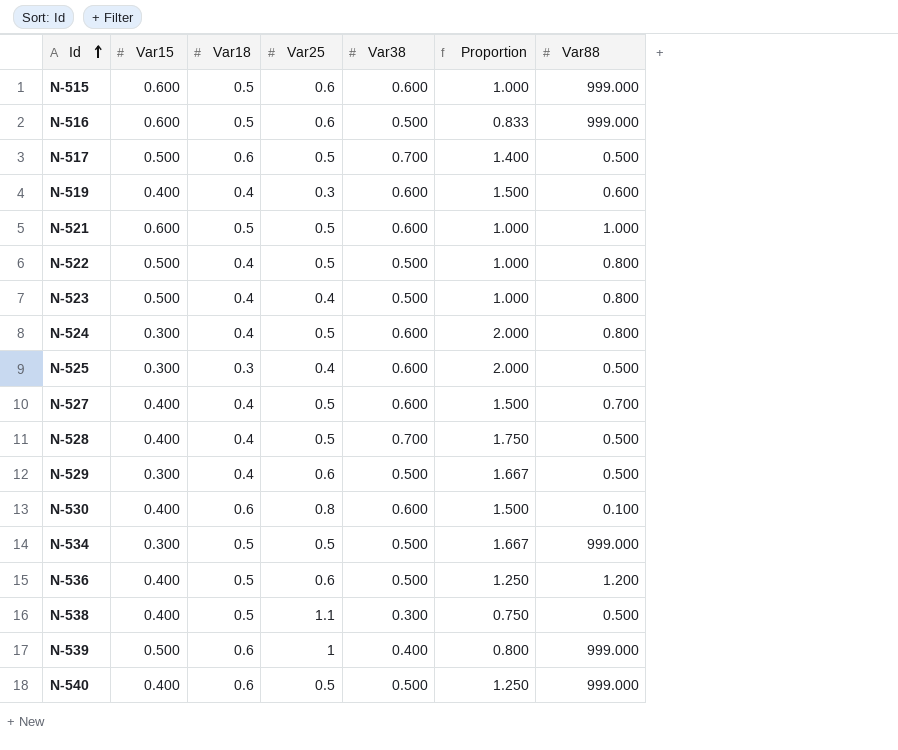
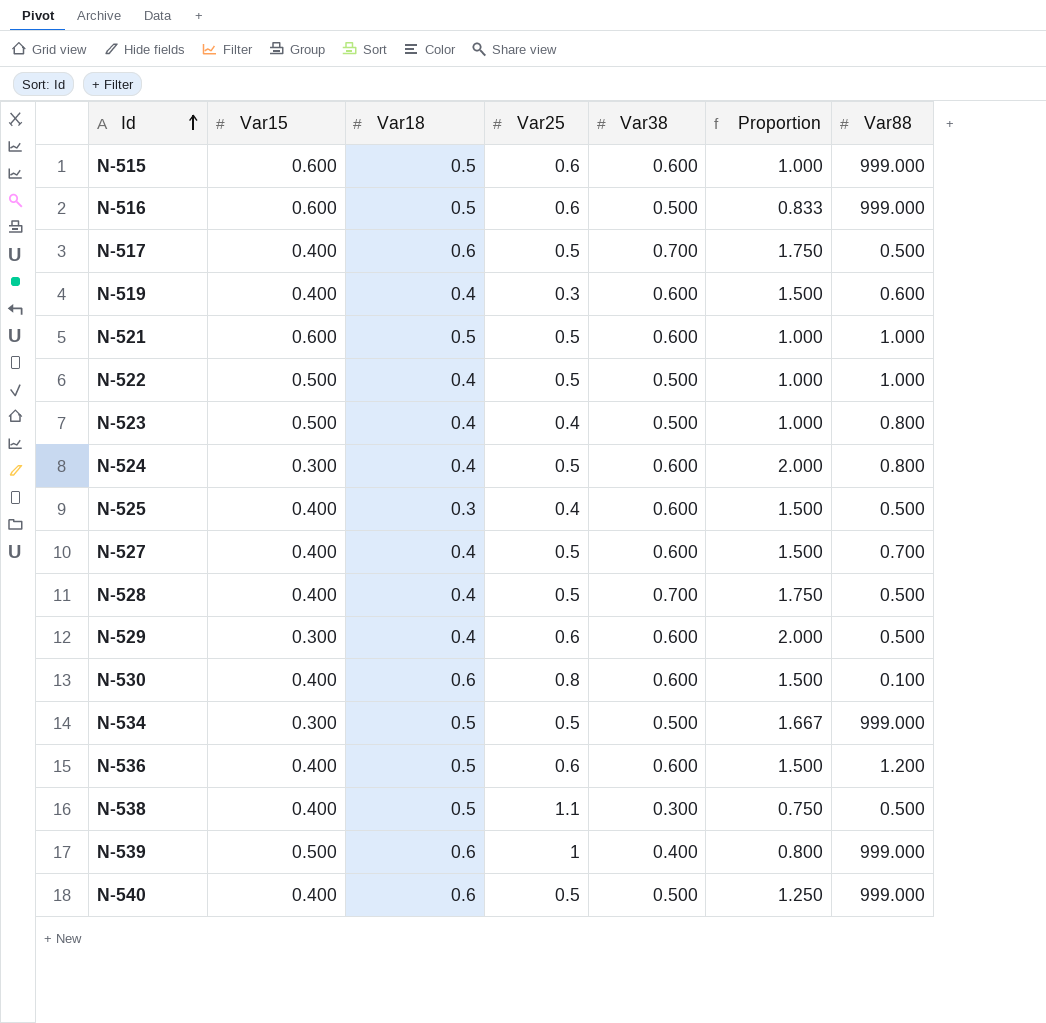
N-517 | Var15: 0.500 -> 0.400
N-517 | Proportion: 1.400 -> 1.750
N-522 | Var88: 0.800 -> 1.000
N-525 | Var15: 0.300 -> 0.400
N-525 | Proportion: 2.000 -> 1.500
N-529 | Var38: 0.500 -> 0.600
N-529 | Proportion: 1.667 -> 2.000
N-536 | Var38: 0.500 -> 0.600
N-536 | Proportion: 1.250 -> 1.500

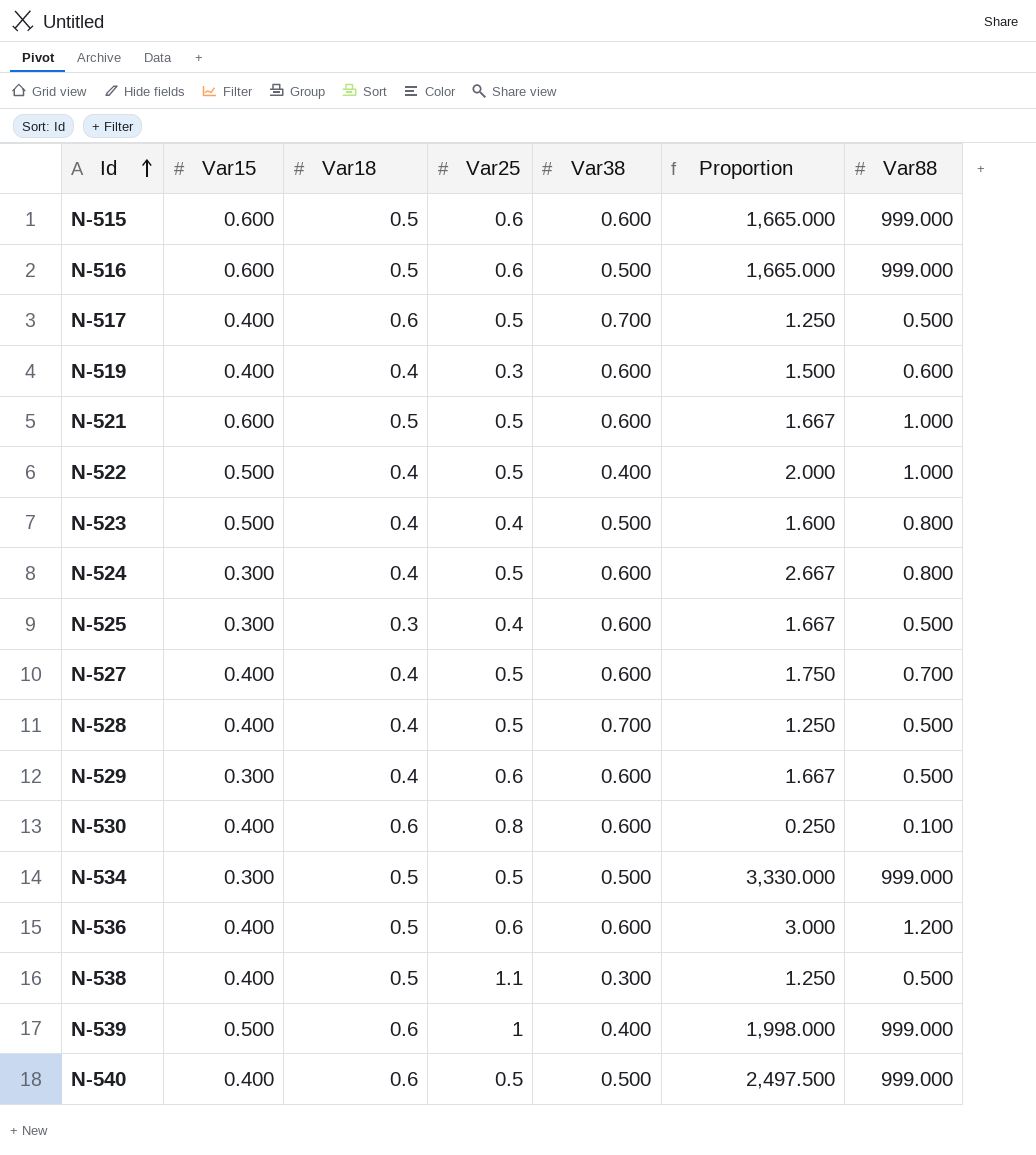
column Proportion | formula: [Var38] / [Var15] -> [Var88] / [Var15]
N-522 | Var38: 0.500 -> 0.400
N-525 | Var15: 0.400 -> 0.300

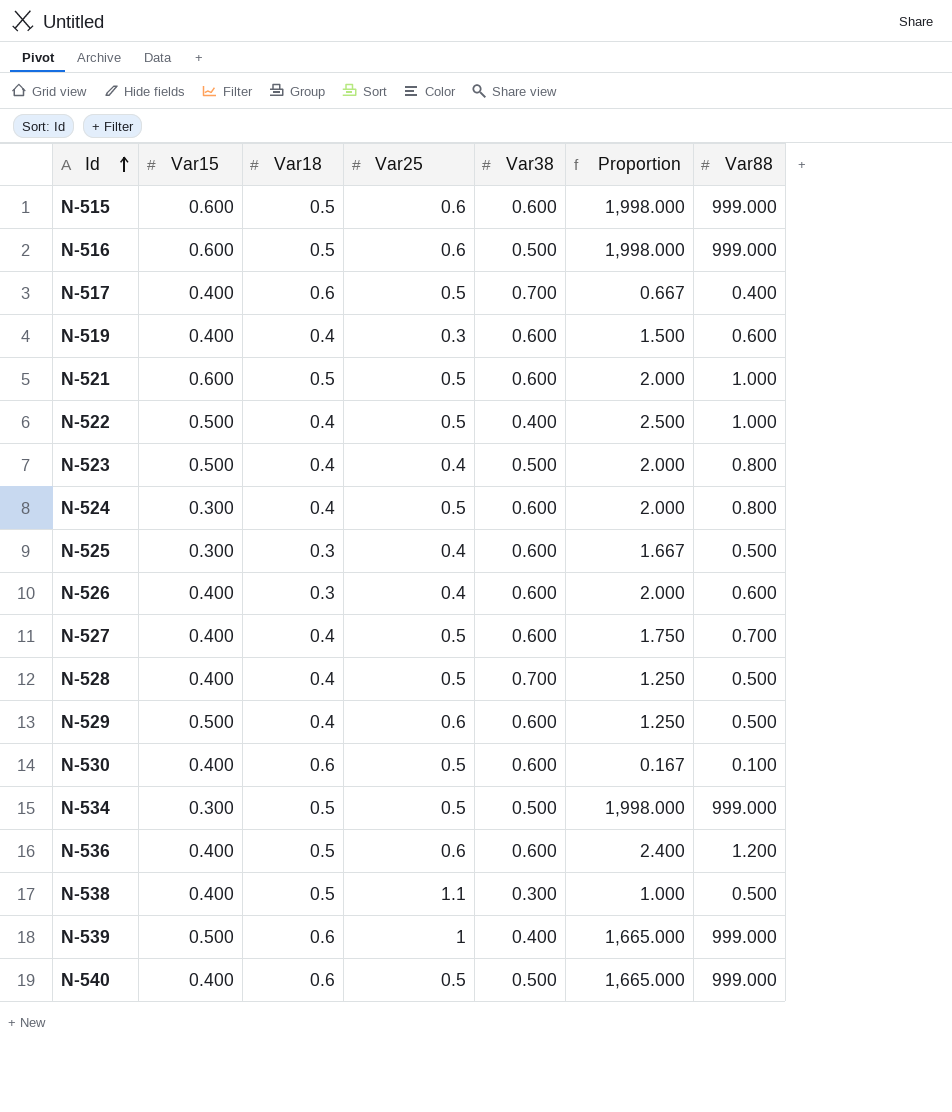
column Proportion | formula: [Var88] / [Var15] -> [Var88] / [Var18]
N-517 | Var88: 0.500 -> 0.400
row N-526: none -> 0.400 | 0.3 | 0.4 | 0.600 | 2.000 | 0.600
N-529 | Var15: 0.300 -> 0.500
N-530 | Var25: 0.8 -> 0.5

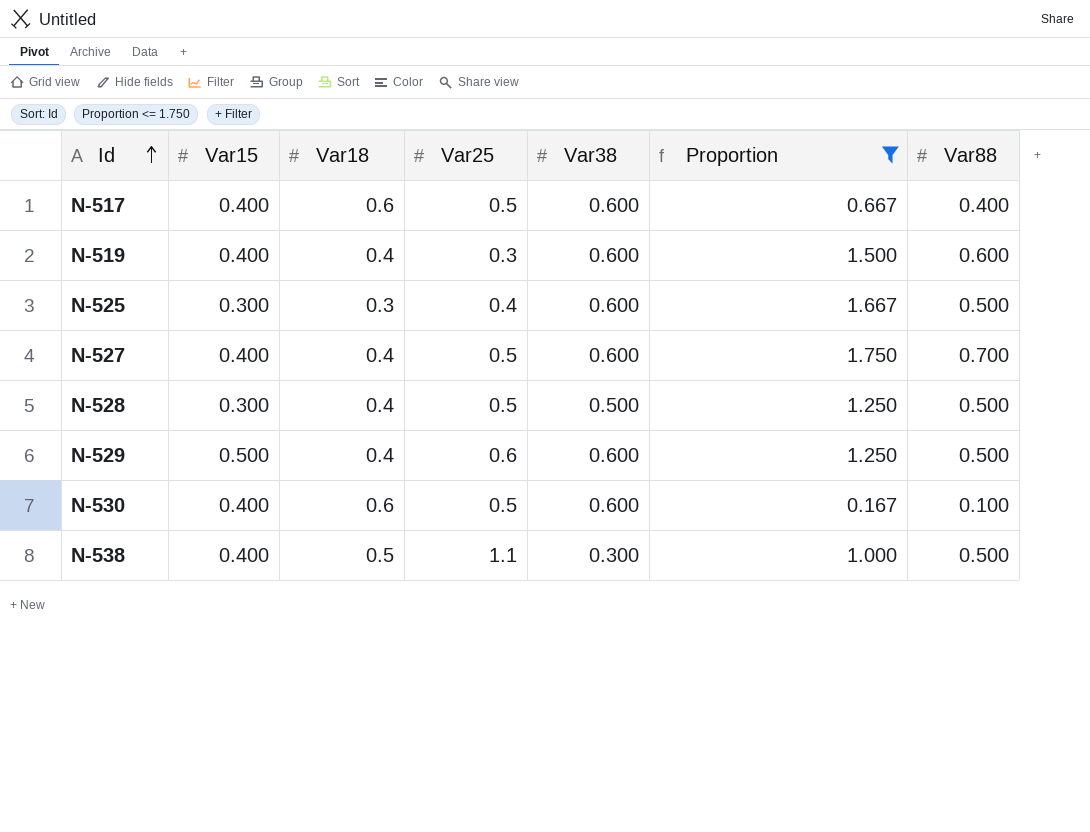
filter: none -> Proportion <= 1.750
N-517 | Var38: 0.700 -> 0.600
N-528 | Var15: 0.400 -> 0.300
N-528 | Var38: 0.700 -> 0.500

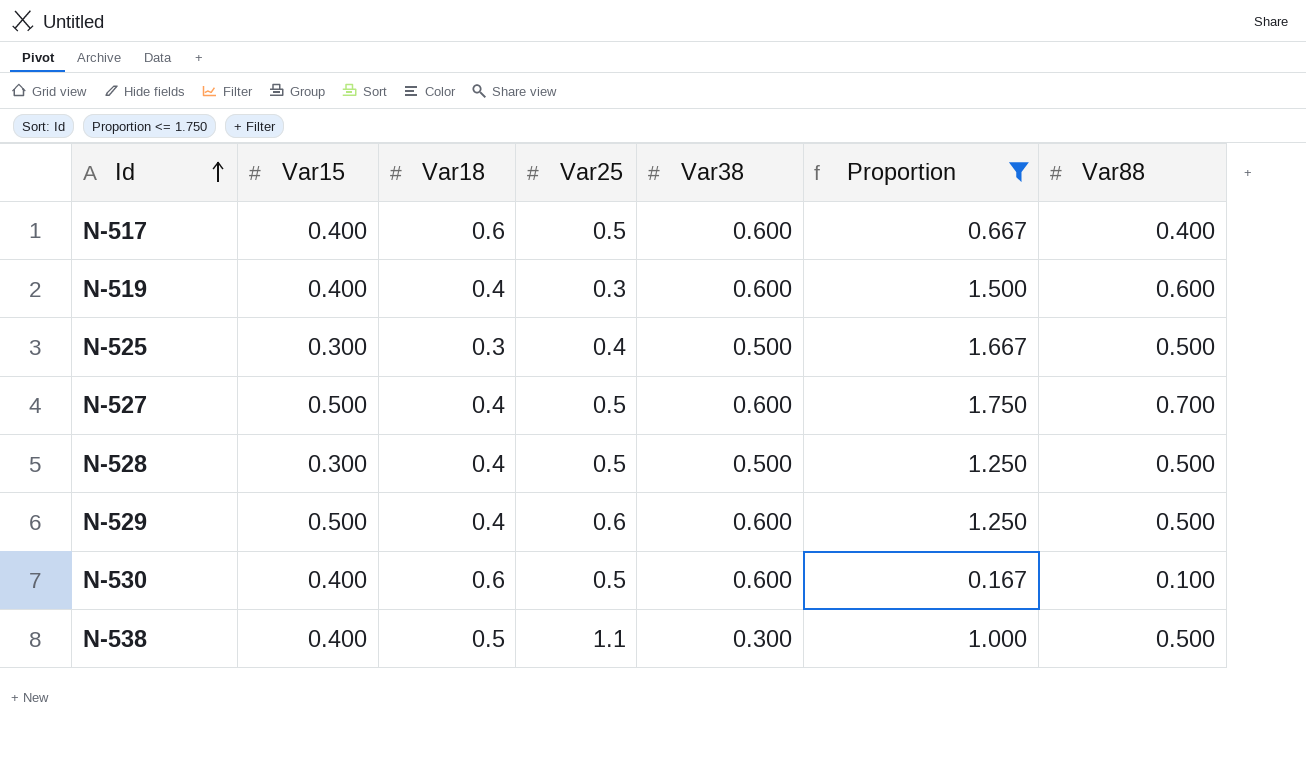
N-525 | Var38: 0.600 -> 0.500
N-527 | Var15: 0.400 -> 0.500

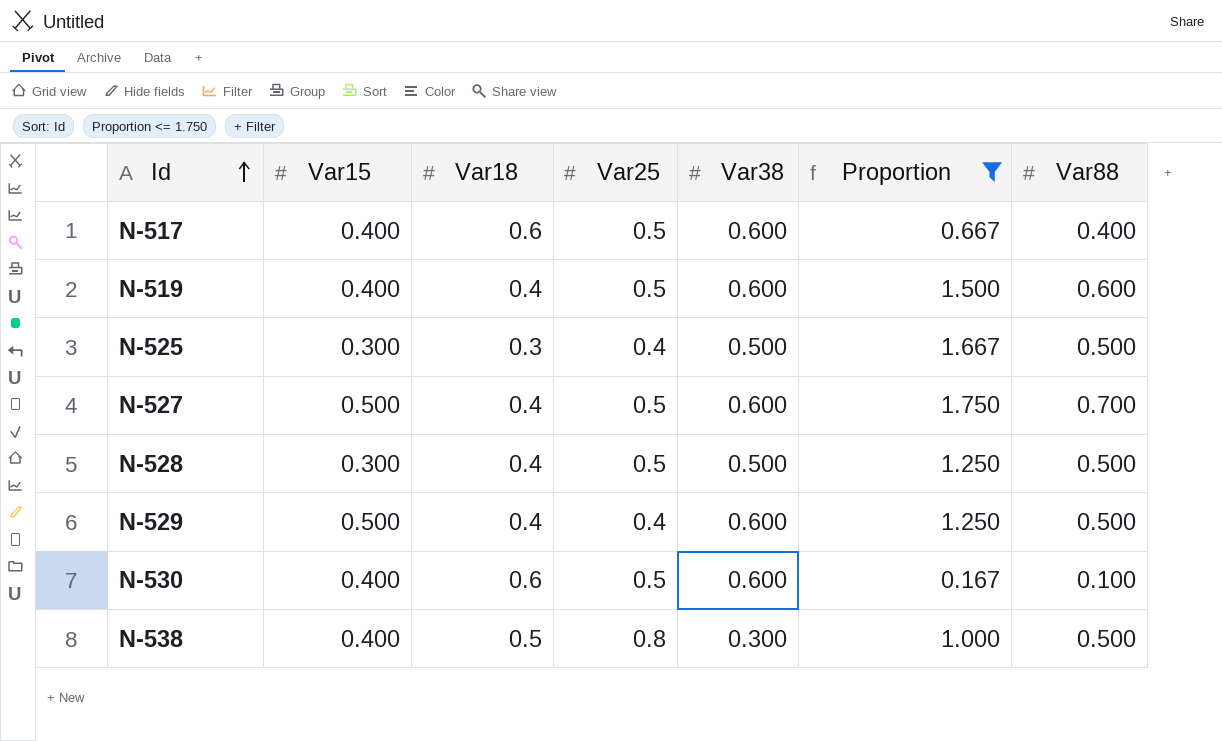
N-519 | Var25: 0.3 -> 0.5
N-529 | Var25: 0.6 -> 0.4
N-538 | Var25: 1.1 -> 0.8

